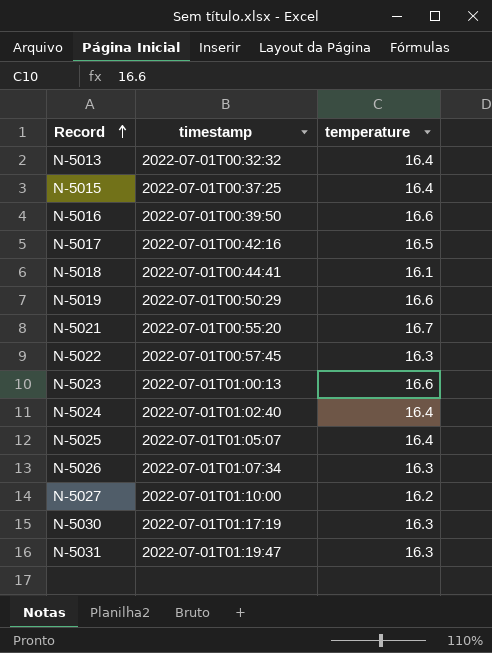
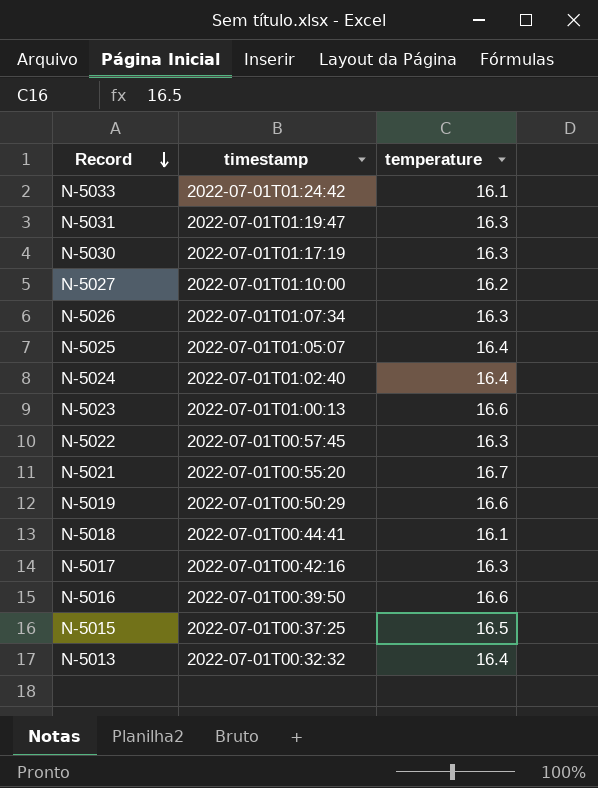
row order: Record ascending -> Record descending
row N-5033: none -> 2022-07-01T01:24:42 | 16.1
N-5017 | temperature: 16.5 -> 16.3
N-5015 | temperature: 16.4 -> 16.5

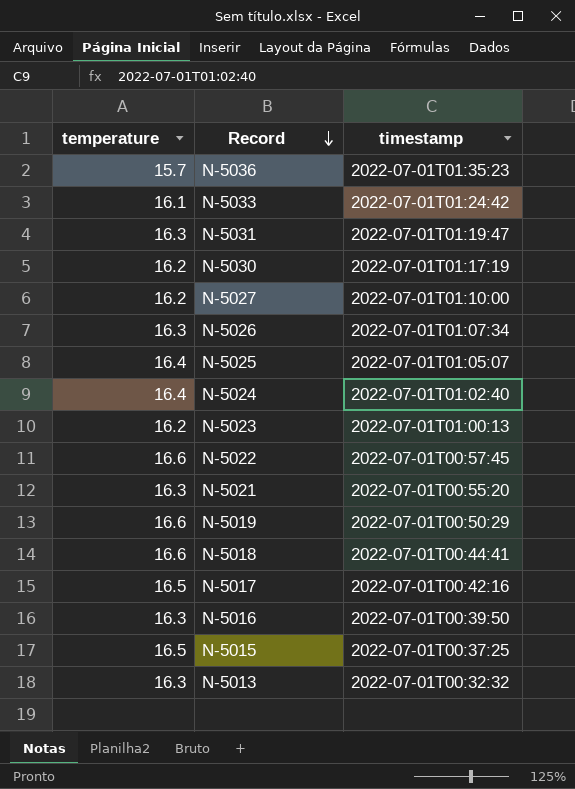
column temperature | position: 3 -> 1
row N-5036: none -> 15.7 | 2022-07-01T01:35:23
N-5030 | temperature: 16.3 -> 16.2
N-5023 | temperature: 16.6 -> 16.2
N-5022 | temperature: 16.3 -> 16.6
N-5021 | temperature: 16.7 -> 16.3
N-5018 | temperature: 16.1 -> 16.6
N-5017 | temperature: 16.3 -> 16.5
N-5016 | temperature: 16.6 -> 16.3
N-5013 | temperature: 16.4 -> 16.3

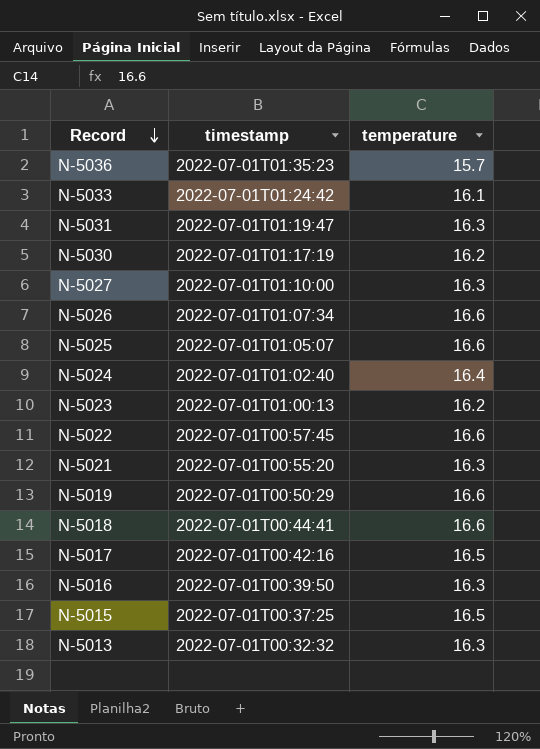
column temperature | position: 1 -> 3
N-5027 | temperature: 16.2 -> 16.3
N-5026 | temperature: 16.3 -> 16.6
N-5025 | temperature: 16.4 -> 16.6

